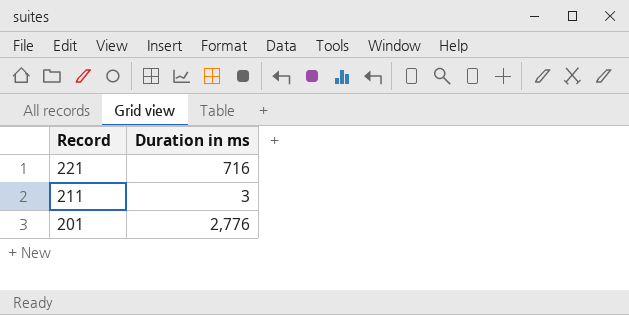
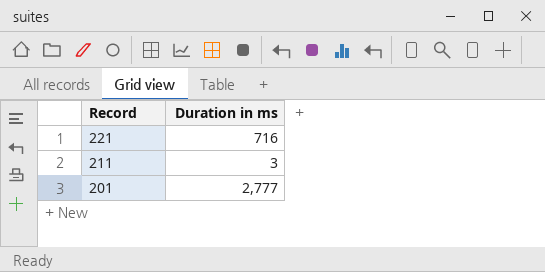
201 | Duration in ms: 2,776 -> 2,777

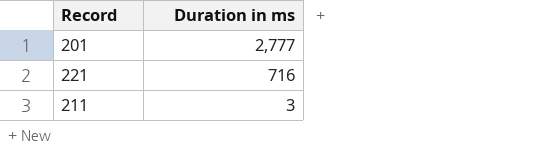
row order: Record descending -> Duration in ms descending

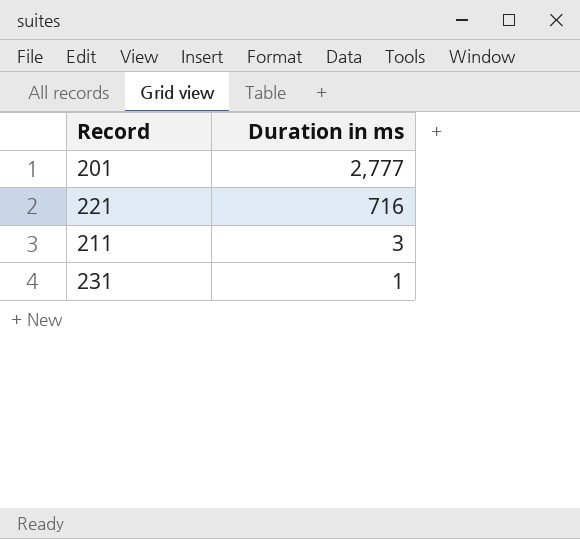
row 231: none -> 1

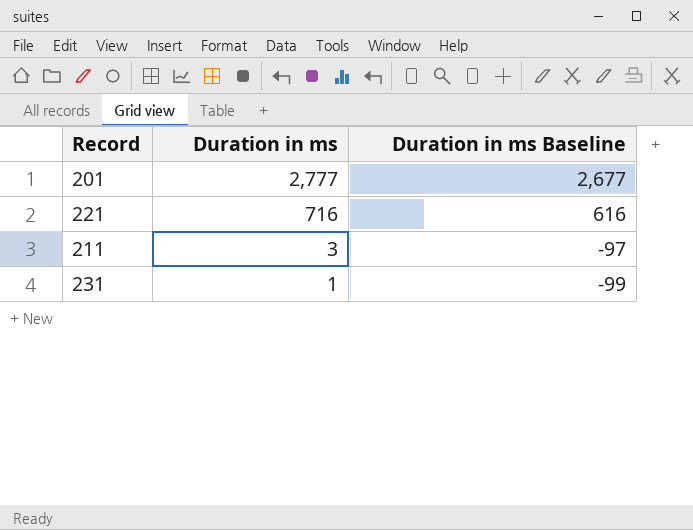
column Duration in ms Baseline | formula: none -> [Duration in ms] - 100

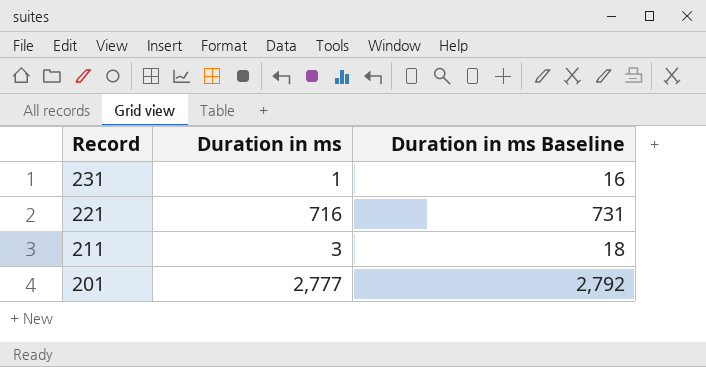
row order: Duration in ms descending -> Record descending
column Duration in ms Baseline | formula: [Duration in ms] - 100 -> [Duration in ms] + 15

